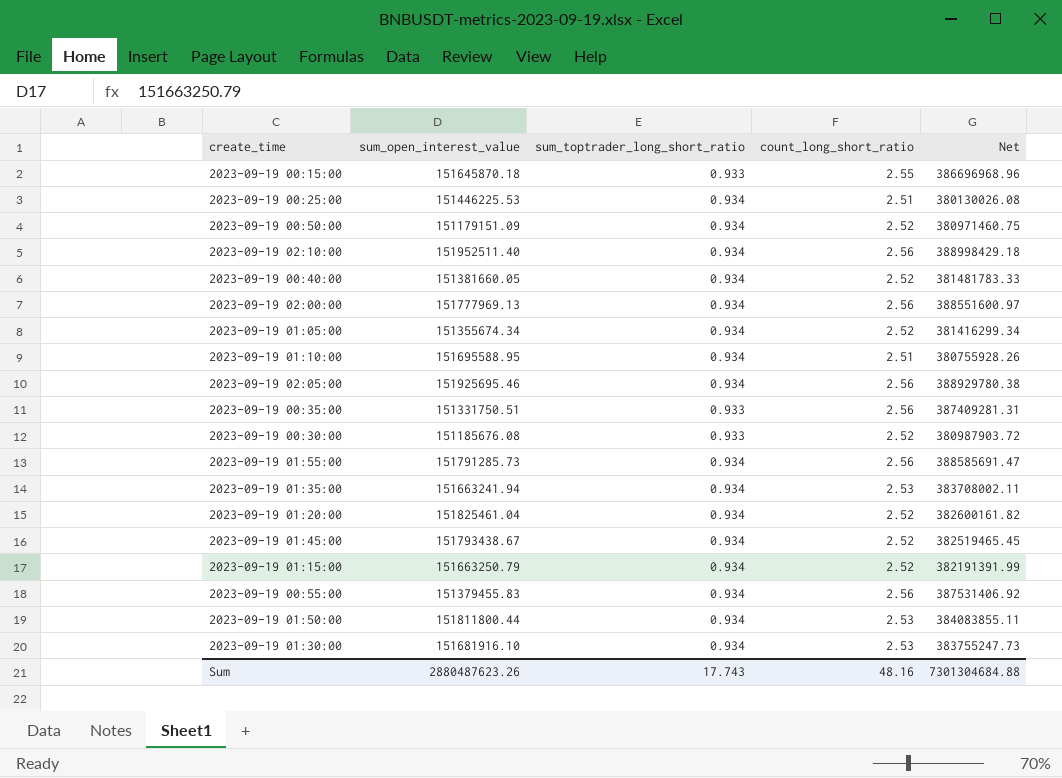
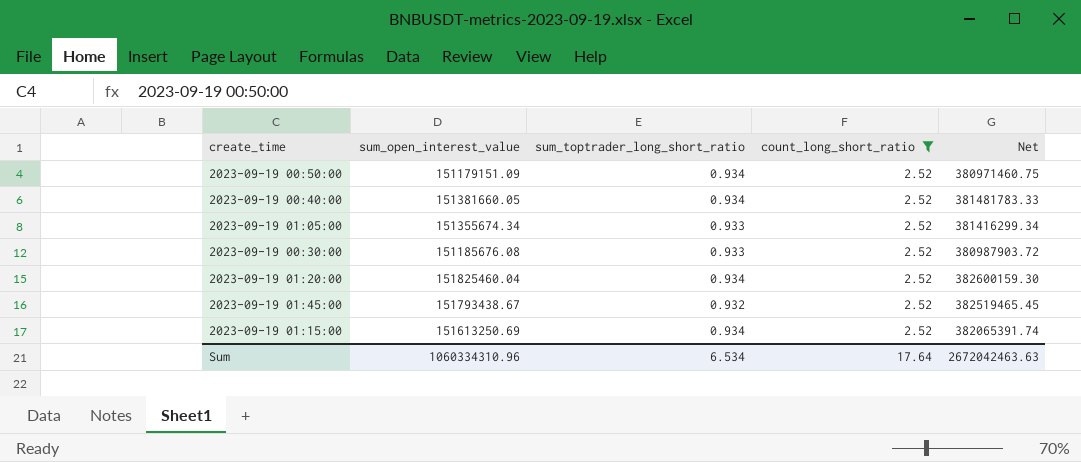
filter: none -> count_long_short_ratio = 2.52
2023-09-19 01:05:00 | sum_toptrader_long_short_ratio: 0.934 -> 0.933
2023-09-19 01:20:00 | sum_open_interest_value: 151825461.04 -> 151825460.04
2023-09-19 01:20:00 | Net: 382600161.82 -> 382600159.30
2023-09-19 01:45:00 | sum_toptrader_long_short_ratio: 0.934 -> 0.932
2023-09-19 01:15:00 | sum_open_interest_value: 151663250.79 -> 151613250.69
2023-09-19 01:15:00 | Net: 382191391.99 -> 382065391.74
Sum | sum_open_interest_value: 2880487623.26 -> 1060334310.96
Sum | sum_toptrader_long_short_ratio: 17.743 -> 6.534
Sum | count_long_short_ratio: 48.16 -> 17.64
Sum | Net: 7301304684.88 -> 2672042463.63

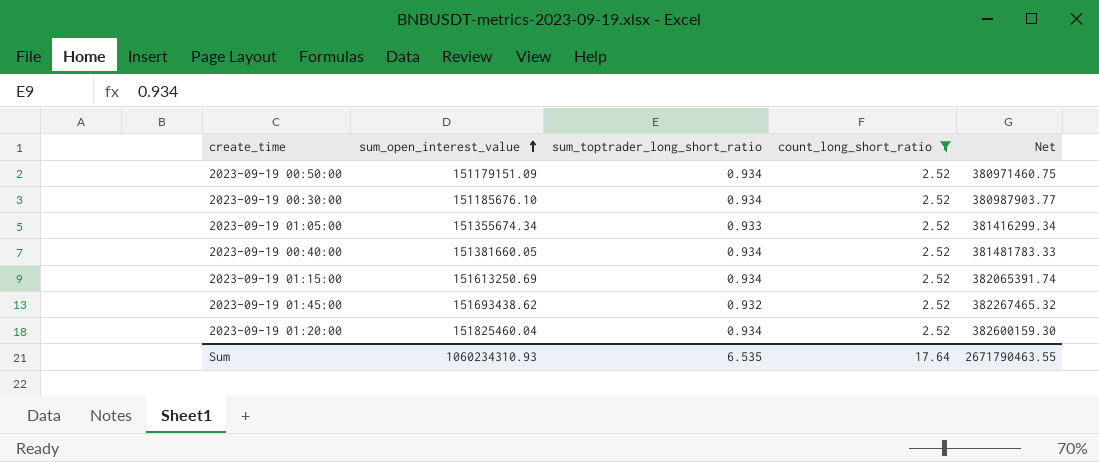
row order: none -> sum_open_interest_value ascending
2023-09-19 00:30:00 | sum_open_interest_value: 151185676.08 -> 151185676.10
2023-09-19 00:30:00 | sum_toptrader_long_short_ratio: 0.933 -> 0.934
2023-09-19 00:30:00 | Net: 380987903.72 -> 380987903.77
2023-09-19 01:45:00 | sum_open_interest_value: 151793438.67 -> 151693438.62
2023-09-19 01:45:00 | Net: 382519465.45 -> 382267465.32
Sum | sum_open_interest_value: 1060334310.96 -> 1060234310.93
Sum | sum_toptrader_long_short_ratio: 6.534 -> 6.535
Sum | Net: 2672042463.63 -> 2671790463.55

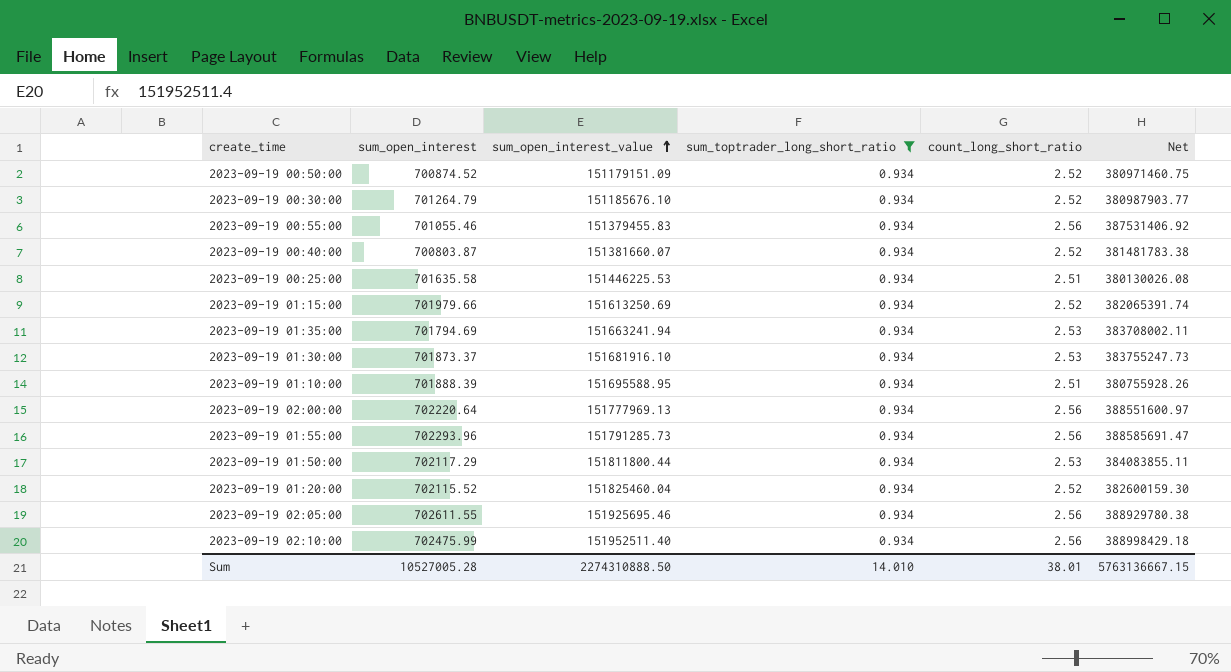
filter: count_long_short_ratio = 2.52 -> sum_toptrader_long_short_ratio = 0.934
column sum_open_interest | position: none -> 2
2023-09-19 00:40:00 | sum_open_interest_value: 151381660.05 -> 151381660.07
2023-09-19 00:40:00 | Net: 381481783.33 -> 381481783.38
Sum | sum_open_interest_value: 1060234310.93 -> 2274310888.50
Sum | sum_toptrader_long_short_ratio: 6.535 -> 14.010
Sum | count_long_short_ratio: 17.64 -> 38.01
Sum | Net: 2671790463.55 -> 5763136667.15

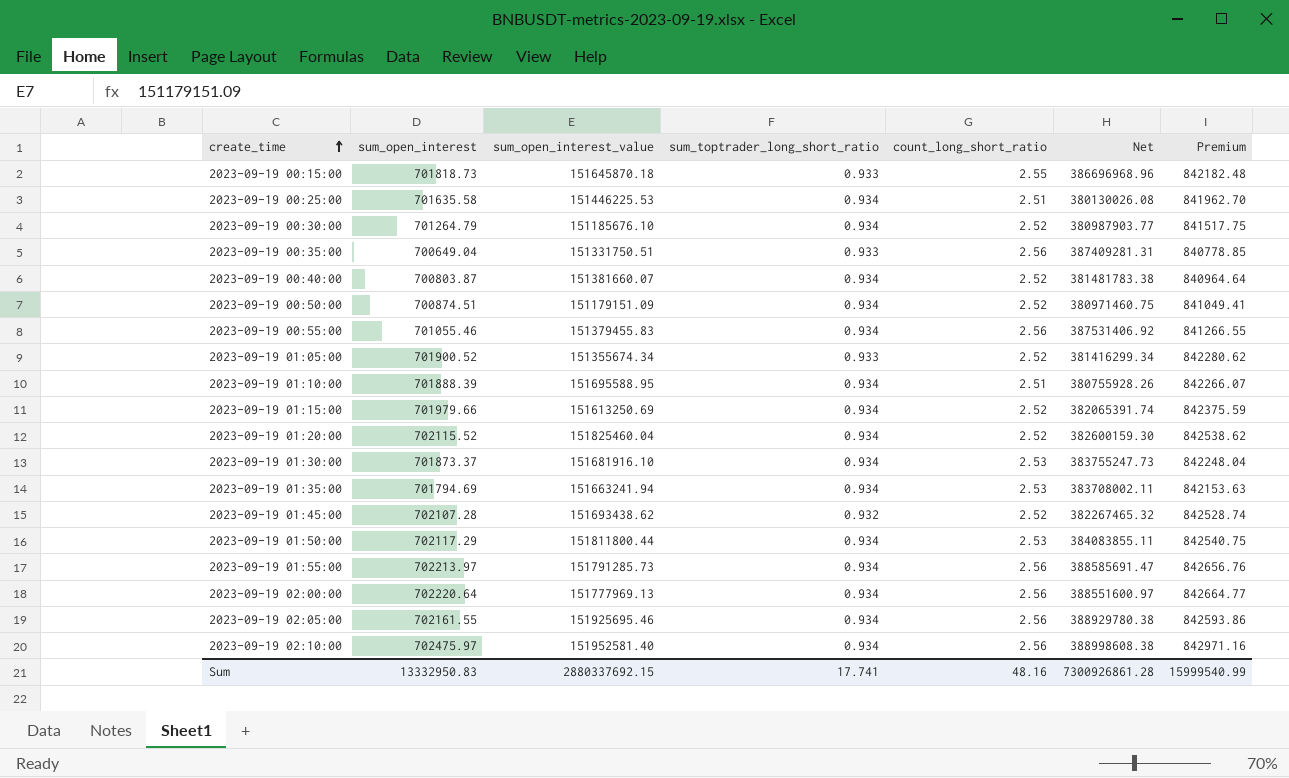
filter: sum_toptrader_long_short_ratio = 0.934 -> none
row order: sum_open_interest_value ascending -> create_time ascending
column Premium | formula: none -> [sum_open_interest] * 1.2
2023-09-19 00:50:00 | sum_open_interest: 700874.52 -> 700874.51
2023-09-19 01:55:00 | sum_open_interest: 702293.96 -> 702213.97
2023-09-19 02:05:00 | sum_open_interest: 702611.55 -> 702161.55
2023-09-19 02:10:00 | sum_open_interest: 702475.99 -> 702475.97
2023-09-19 02:10:00 | sum_open_interest_value: 151952511.40 -> 151952581.40
2023-09-19 02:10:00 | Net: 388998429.18 -> 388998608.38
Sum | sum_open_interest: 10527005.28 -> 13332950.83
Sum | sum_open_interest_value: 2274310888.50 -> 2880337692.15
Sum | sum_toptrader_long_short_ratio: 14.010 -> 17.741
Sum | count_long_short_ratio: 38.01 -> 48.16
Sum | Net: 5763136667.15 -> 7300926861.28

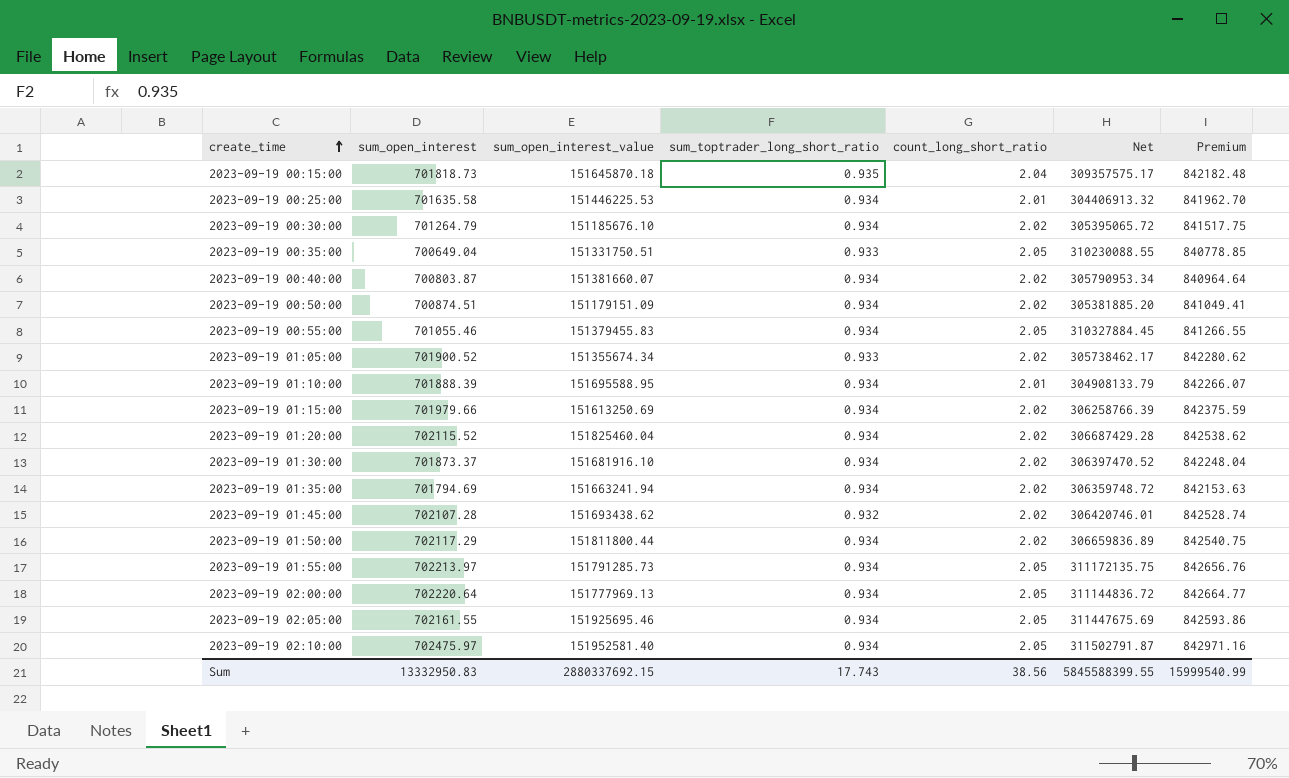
2023-09-19 00:15:00 | sum_toptrader_long_short_ratio: 0.933 -> 0.935
2023-09-19 00:15:00 | count_long_short_ratio: 2.55 -> 2.04
2023-09-19 00:15:00 | Net: 386696968.96 -> 309357575.17
2023-09-19 00:25:00 | count_long_short_ratio: 2.51 -> 2.01
2023-09-19 00:25:00 | Net: 380130026.08 -> 304406913.32
2023-09-19 00:30:00 | count_long_short_ratio: 2.52 -> 2.02
2023-09-19 00:30:00 | Net: 380987903.77 -> 305395065.72
2023-09-19 00:35:00 | count_long_short_ratio: 2.56 -> 2.05
2023-09-19 00:35:00 | Net: 387409281.31 -> 310230088.55
2023-09-19 00:40:00 | count_long_short_ratio: 2.52 -> 2.02
2023-09-19 00:40:00 | Net: 381481783.38 -> 305790953.34
2023-09-19 00:50:00 | count_long_short_ratio: 2.52 -> 2.02
2023-09-19 00:50:00 | Net: 380971460.75 -> 305381885.20
2023-09-19 00:55:00 | count_long_short_ratio: 2.56 -> 2.05
2023-09-19 00:55:00 | Net: 387531406.92 -> 310327884.45
2023-09-19 01:05:00 | count_long_short_ratio: 2.52 -> 2.02
2023-09-19 01:05:00 | Net: 381416299.34 -> 305738462.17
2023-09-19 01:10:00 | count_long_short_ratio: 2.51 -> 2.01
2023-09-19 01:10:00 | Net: 380755928.26 -> 304908133.79
2023-09-19 01:15:00 | count_long_short_ratio: 2.52 -> 2.02
2023-09-19 01:15:00 | Net: 382065391.74 -> 306258766.39
2023-09-19 01:20:00 | count_long_short_ratio: 2.52 -> 2.02
2023-09-19 01:20:00 | Net: 382600159.30 -> 306687429.28
2023-09-19 01:30:00 | count_long_short_ratio: 2.53 -> 2.02
2023-09-19 01:30:00 | Net: 383755247.73 -> 306397470.52
2023-09-19 01:35:00 | count_long_short_ratio: 2.53 -> 2.02
2023-09-19 01:35:00 | Net: 383708002.11 -> 306359748.72
2023-09-19 01:45:00 | count_long_short_ratio: 2.52 -> 2.02
2023-09-19 01:45:00 | Net: 382267465.32 -> 306420746.01
2023-09-19 01:50:00 | count_long_short_ratio: 2.53 -> 2.02
2023-09-19 01:50:00 | Net: 384083855.11 -> 306659836.89
2023-09-19 01:55:00 | count_long_short_ratio: 2.56 -> 2.05
2023-09-19 01:55:00 | Net: 388585691.47 -> 311172135.75
2023-09-19 02:00:00 | count_long_short_ratio: 2.56 -> 2.05
2023-09-19 02:00:00 | Net: 388551600.97 -> 311144836.72
2023-09-19 02:05:00 | count_long_short_ratio: 2.56 -> 2.05
2023-09-19 02:05:00 | Net: 388929780.38 -> 311447675.69
2023-09-19 02:10:00 | count_long_short_ratio: 2.56 -> 2.05
2023-09-19 02:10:00 | Net: 388998608.38 -> 311502791.87
Sum | sum_toptrader_long_short_ratio: 17.741 -> 17.743
Sum | count_long_short_ratio: 48.16 -> 38.56
Sum | Net: 7300926861.28 -> 5845588399.55

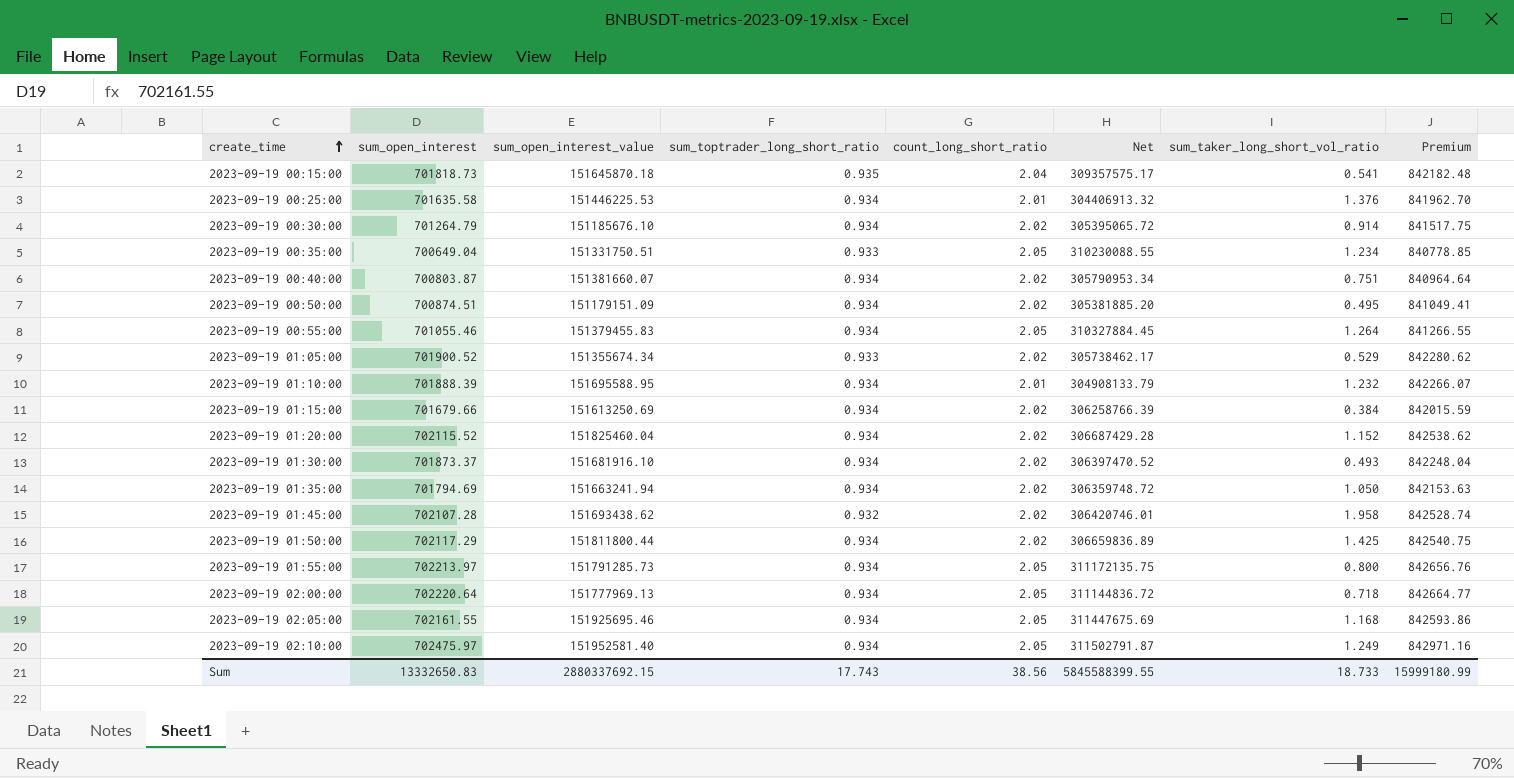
column sum_taker_long_short_vol_ratio | position: none -> 7
2023-09-19 01:15:00 | sum_open_interest: 701979.66 -> 701679.66
2023-09-19 01:15:00 | Premium: 842375.59 -> 842015.59
Sum | sum_open_interest: 13332950.83 -> 13332650.83
Sum | Premium: 15999540.99 -> 15999180.99

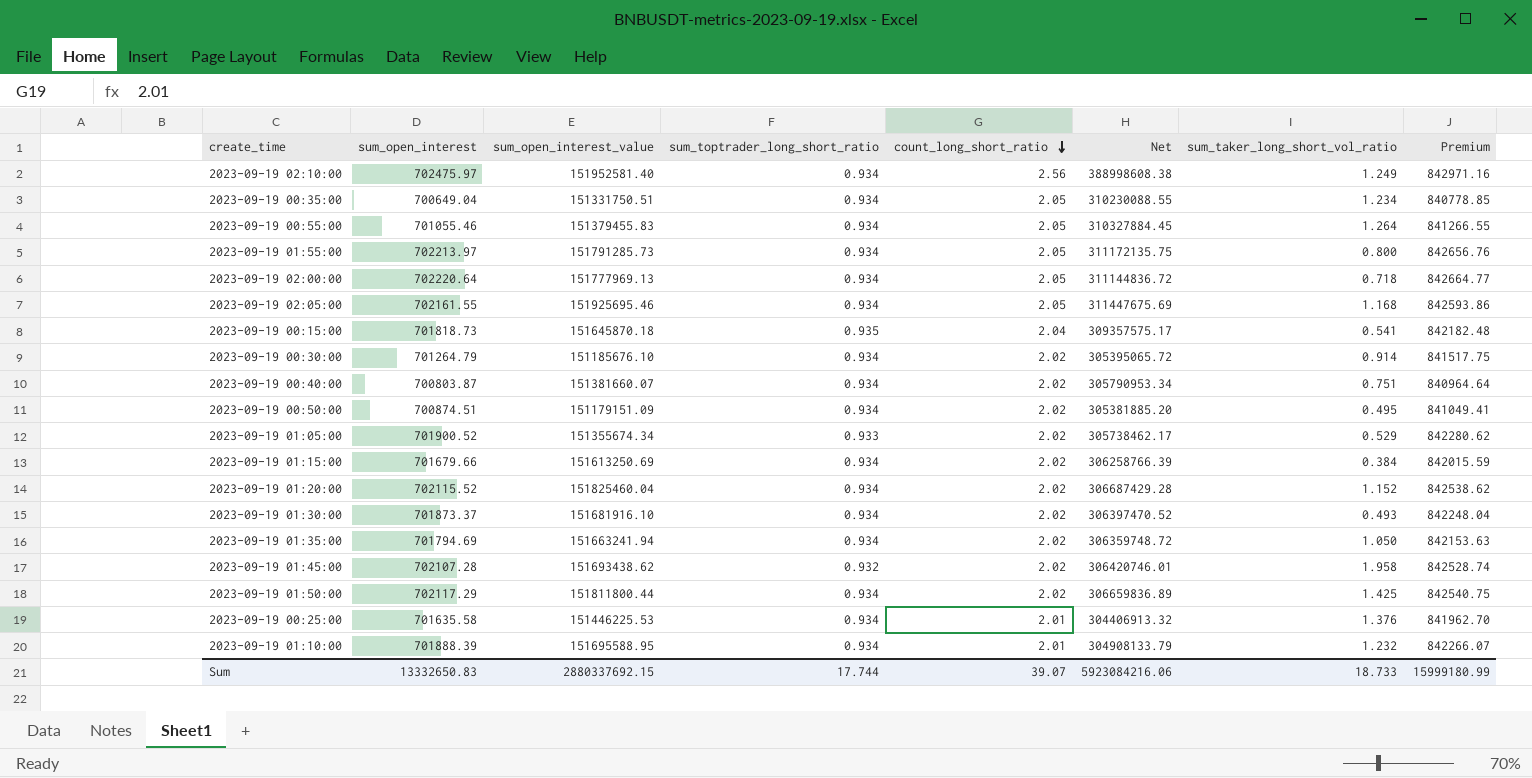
row order: create_time ascending -> count_long_short_ratio descending
2023-09-19 02:10:00 | count_long_short_ratio: 2.05 -> 2.56
2023-09-19 02:10:00 | Net: 311502791.87 -> 388998608.38
2023-09-19 00:35:00 | sum_toptrader_long_short_ratio: 0.933 -> 0.934
Sum | sum_toptrader_long_short_ratio: 17.743 -> 17.744
Sum | count_long_short_ratio: 38.56 -> 39.07
Sum | Net: 5845588399.55 -> 5923084216.06

